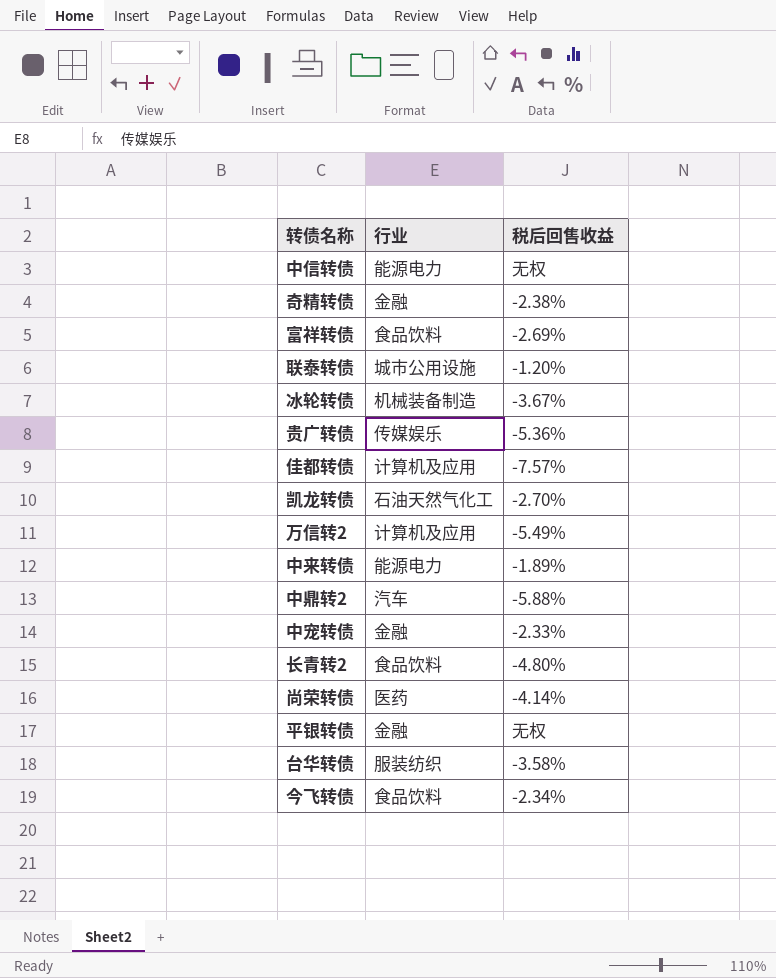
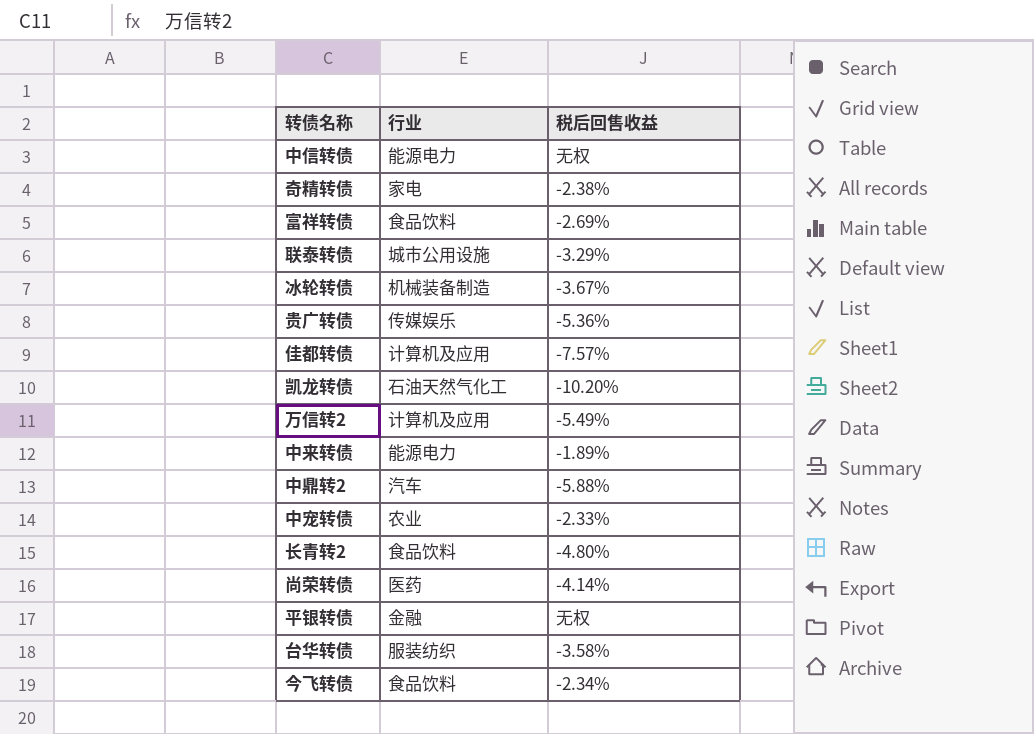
奇精转债 | 行业: 金融 -> 家电
联泰转债 | 税后回售收益: -1.20% -> -3.29%
凯龙转债 | 税后回售收益: -2.70% -> -10.20%
中宠转债 | 行业: 金融 -> 农业

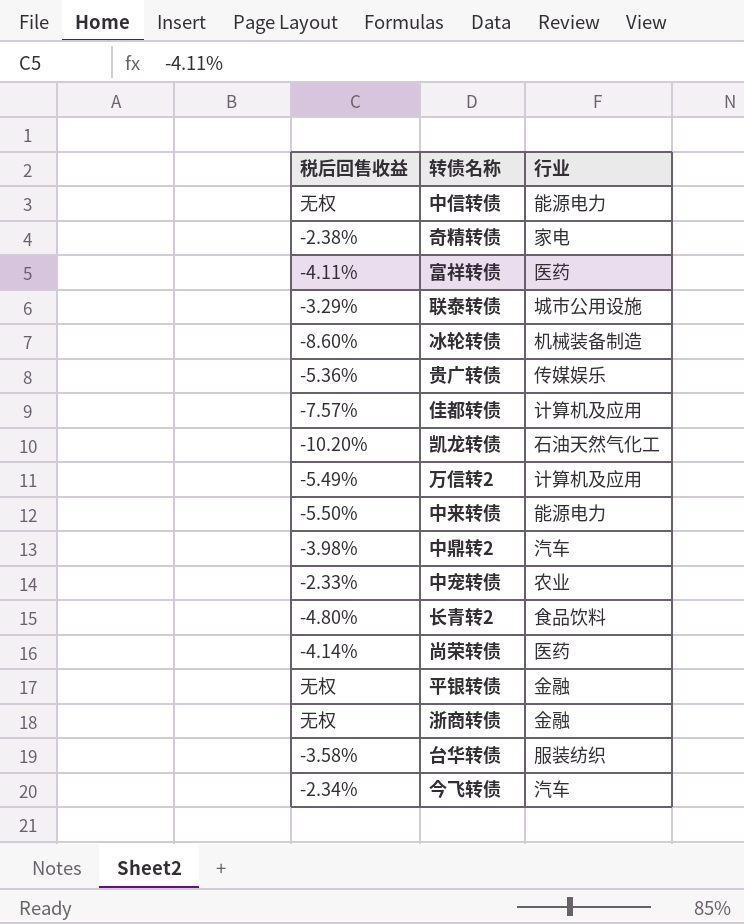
column 税后回售收益 | position: 3 -> 1
富祥转债 | 税后回售收益: -2.69% -> -4.11%
富祥转债 | 行业: 食品饮料 -> 医药
冰轮转债 | 税后回售收益: -3.67% -> -8.60%
中来转债 | 税后回售收益: -1.89% -> -5.50%
中鼎转2 | 税后回售收益: -5.88% -> -3.98%
row 浙商转债: none -> 无权 | 金融
今飞转债 | 行业: 食品饮料 -> 汽车

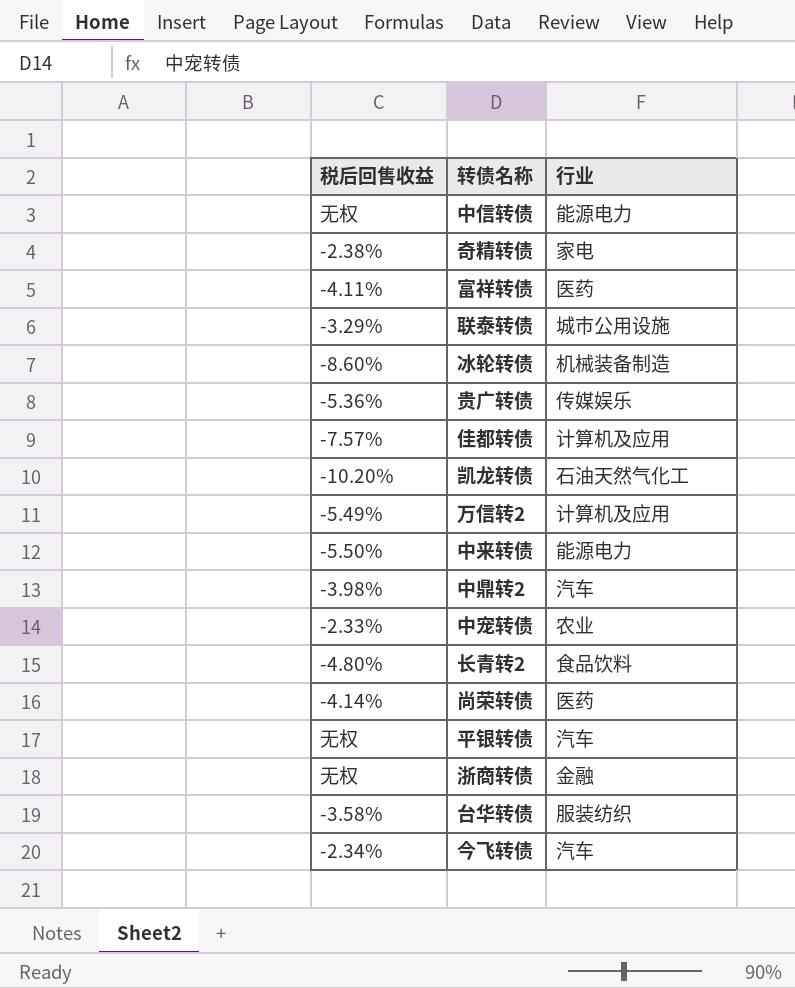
平银转债 | 行业: 金融 -> 汽车

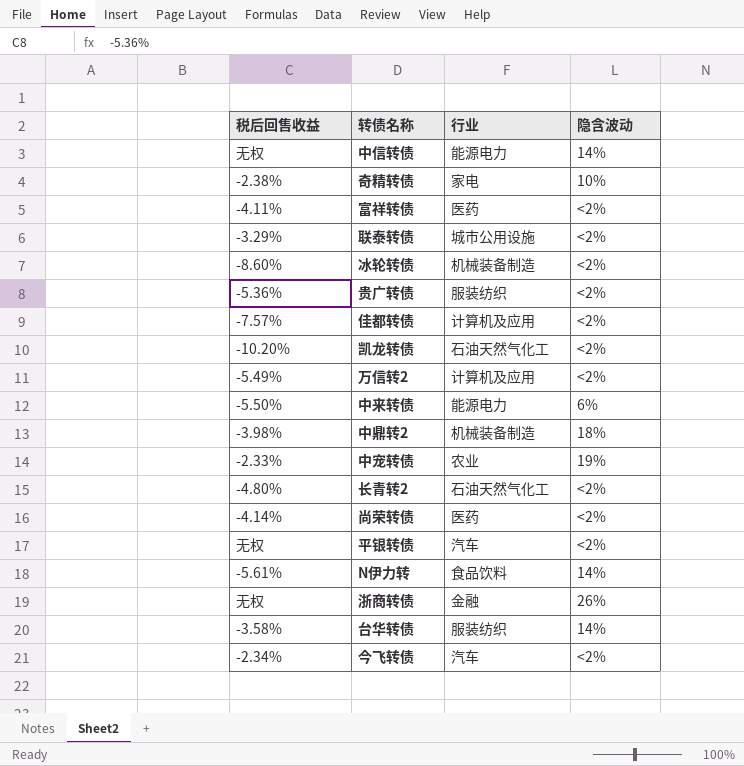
column 隐含波动 | position: none -> 4
贵广转债 | 行业: 传媒娱乐 -> 服装纺织
中鼎转2 | 行业: 汽车 -> 机械装备制造
长青转2 | 行业: 食品饮料 -> 石油天然气化工
row N伊力转: none -> -5.61% | 食品饮料 | 14%

